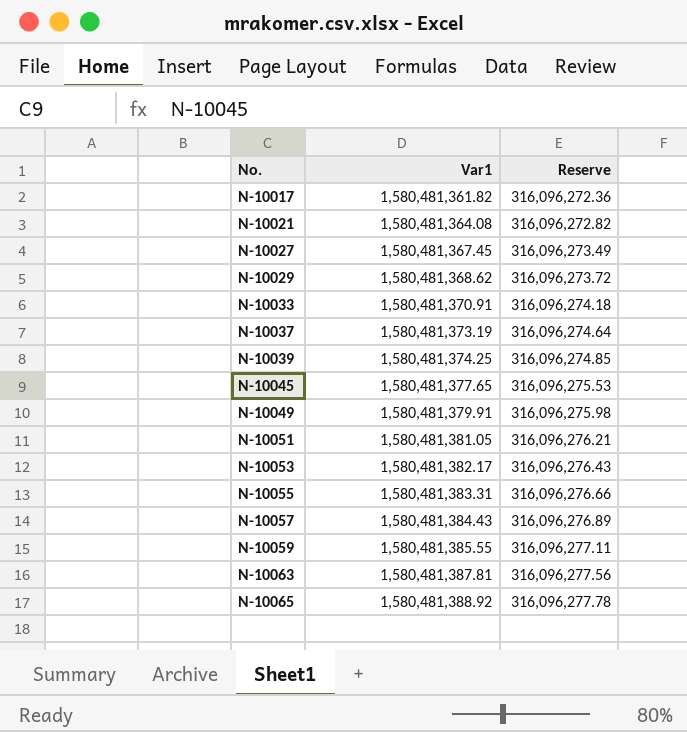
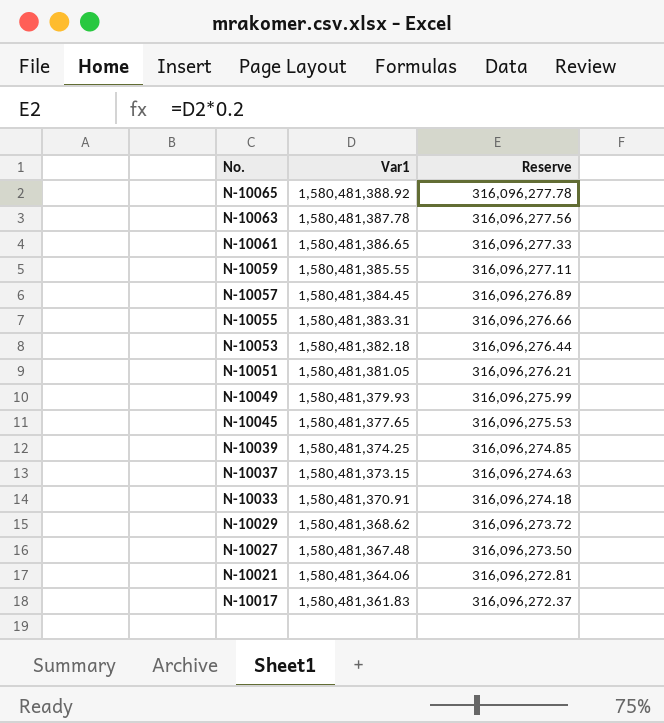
row order: No. ascending -> No. descending
N-10063 | Var1: 1,580,481,387.81 -> 1,580,481,387.78
row N-10061: none -> 1,580,481,386.65 | 316,096,277.33
N-10057 | Var1: 1,580,481,384.43 -> 1,580,481,384.45
N-10053 | Var1: 1,580,481,382.17 -> 1,580,481,382.18
N-10053 | Reserve: 316,096,276.43 -> 316,096,276.44
N-10049 | Var1: 1,580,481,379.91 -> 1,580,481,379.93
N-10049 | Reserve: 316,096,275.98 -> 316,096,275.99
N-10037 | Var1: 1,580,481,373.19 -> 1,580,481,373.15
N-10037 | Reserve: 316,096,274.64 -> 316,096,274.63
N-10027 | Var1: 1,580,481,367.45 -> 1,580,481,367.48
N-10027 | Reserve: 316,096,273.49 -> 316,096,273.50
N-10021 | Var1: 1,580,481,364.08 -> 1,580,481,364.06
N-10021 | Reserve: 316,096,272.82 -> 316,096,272.81
N-10017 | Var1: 1,580,481,361.82 -> 1,580,481,361.83
N-10017 | Reserve: 316,096,272.36 -> 316,096,272.37

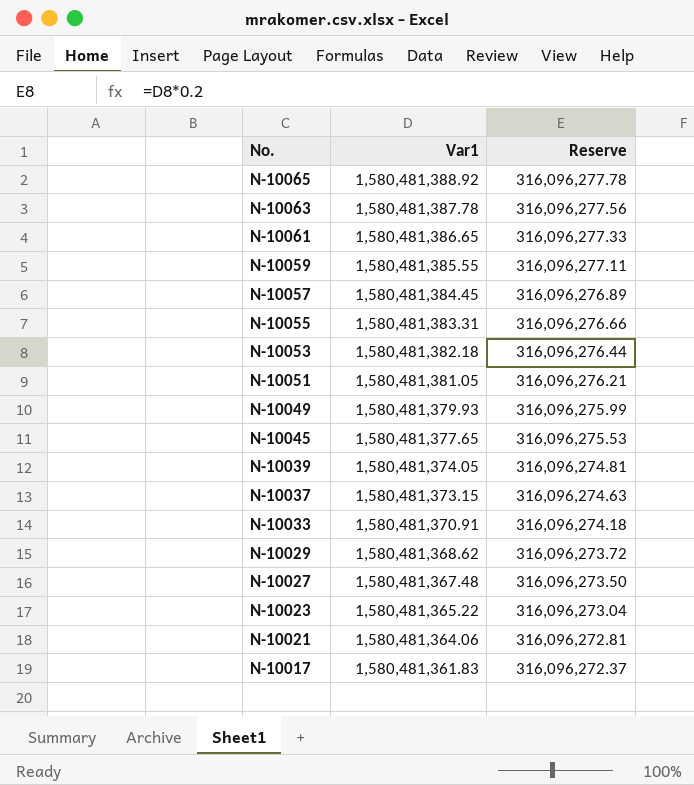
N-10039 | Var1: 1,580,481,374.25 -> 1,580,481,374.05
N-10039 | Reserve: 316,096,274.85 -> 316,096,274.81
row N-10023: none -> 1,580,481,365.22 | 316,096,273.04

